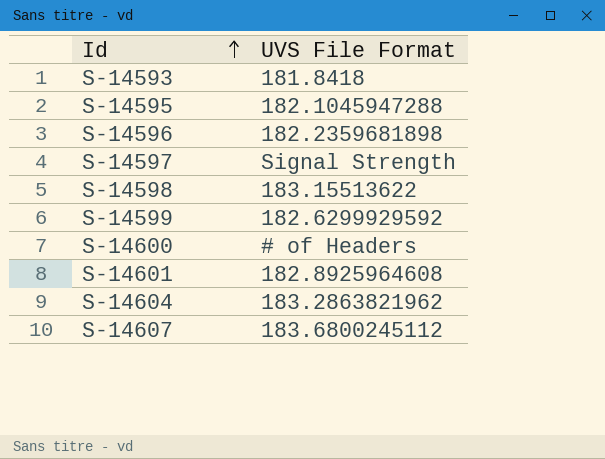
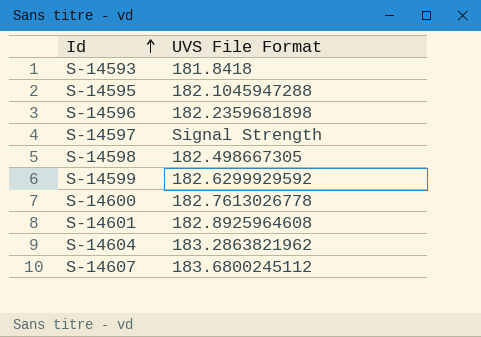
S-14598 | UVS File Format: 183.15513622 -> 182.498667305
S-14600 | UVS File Format: # of Headers -> 182.7613026778

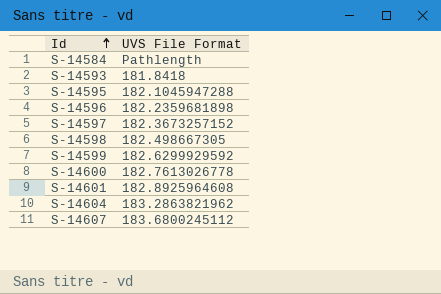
row S-14584: none -> Pathlength
S-14597 | UVS File Format: Signal Strength -> 182.3673257152

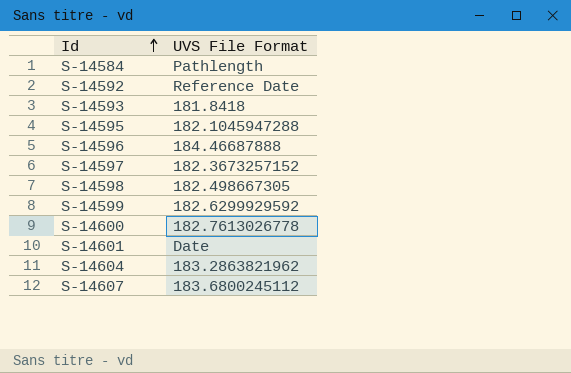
row S-14592: none -> Reference Date
S-14596 | UVS File Format: 182.2359681898 -> 184.46687888
S-14601 | UVS File Format: 182.8925964608 -> Date

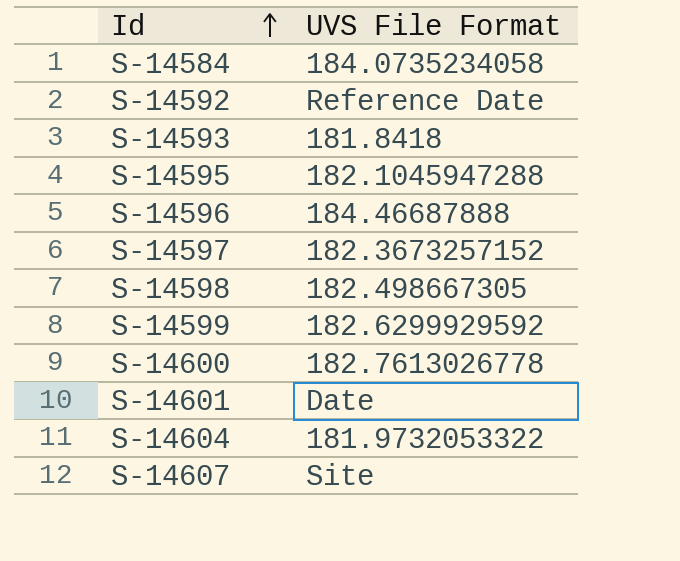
S-14584 | UVS File Format: Pathlength -> 184.0735234058
S-14604 | UVS File Format: 183.2863821962 -> 181.9732053322
S-14607 | UVS File Format: 183.6800245112 -> Site

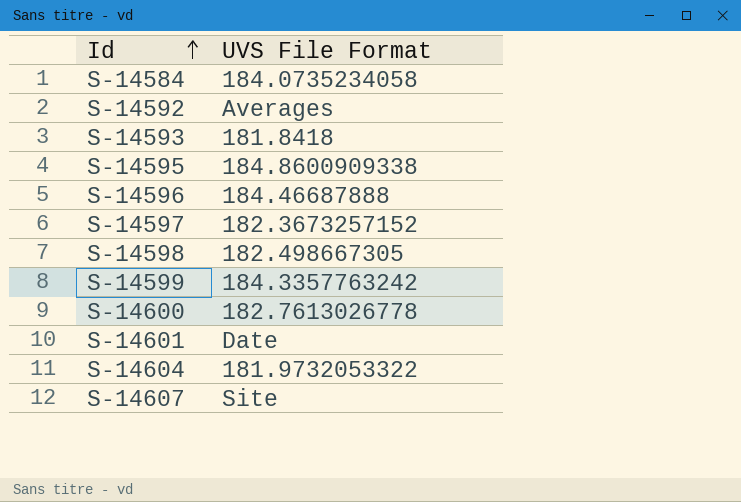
S-14592 | UVS File Format: Reference Date -> Averages
S-14595 | UVS File Format: 182.1045947288 -> 184.8600909338
S-14599 | UVS File Format: 182.6299929592 -> 184.3357763242

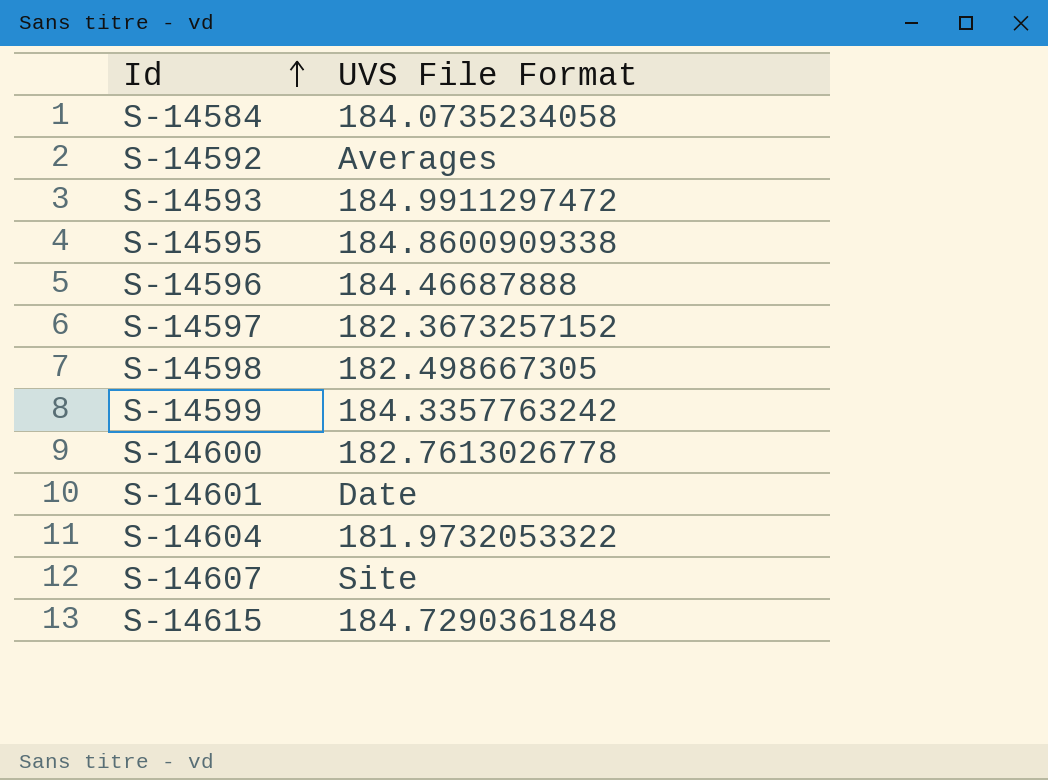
S-14593 | UVS File Format: 181.8418 -> 184.9911297472
row S-14615: none -> 184.7290361848

